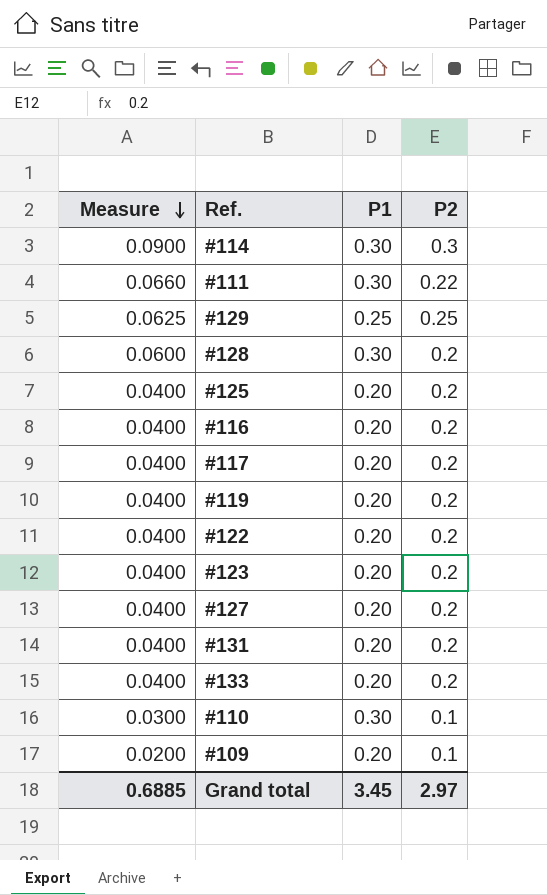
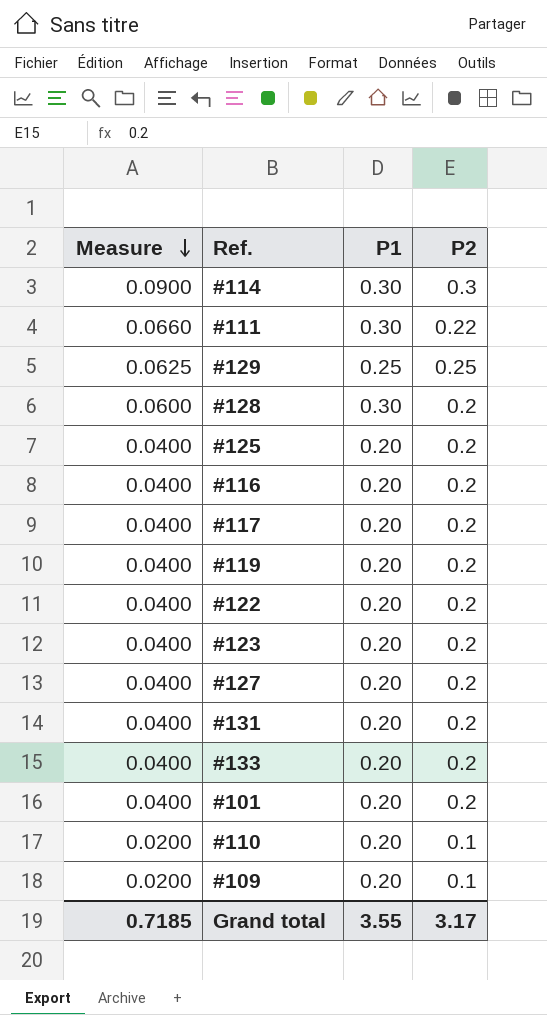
row #101: none -> 0.0400 | 0.20 | 0.2
#110 | Measure: 0.0300 -> 0.0200
#110 | P1: 0.30 -> 0.20
Grand total | Measure: 0.6885 -> 0.7185
Grand total | P1: 3.45 -> 3.55
Grand total | P2: 2.97 -> 3.17

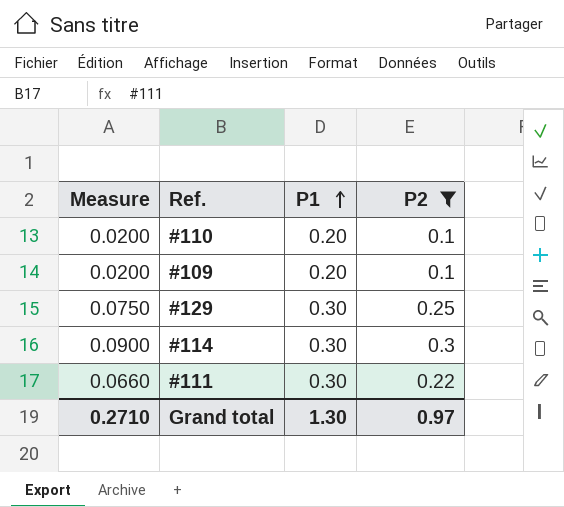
filter: none -> P2 != 0.2
row order: Measure descending -> P1 ascending
#129 | Measure: 0.0625 -> 0.0750
#129 | P1: 0.25 -> 0.30
Grand total | Measure: 0.7185 -> 0.2710
Grand total | P1: 3.55 -> 1.30
Grand total | P2: 3.17 -> 0.97

